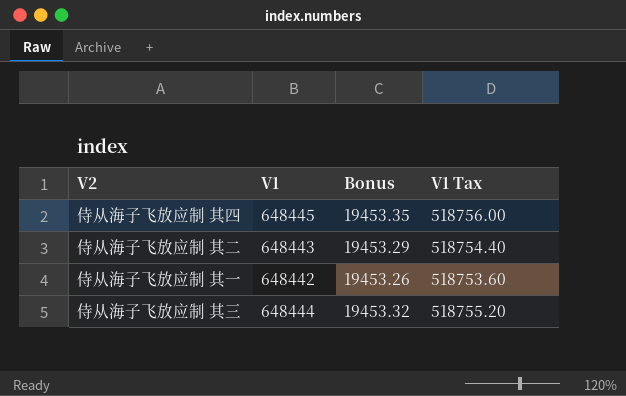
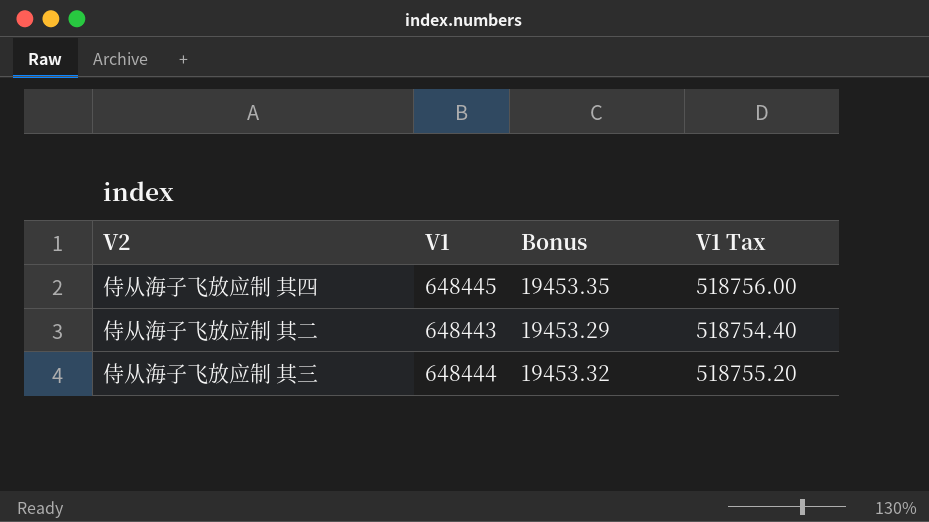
row 侍从海子飞放应制 其一: 648442 | 19453.26 | 518753.60 -> none

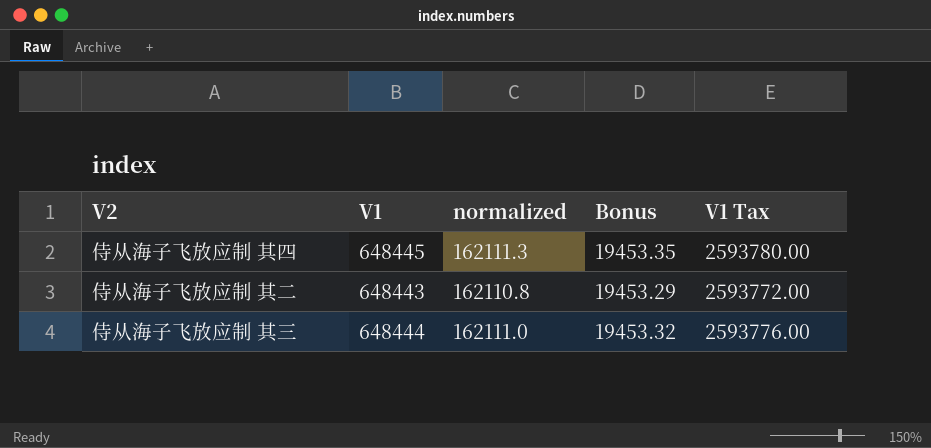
column normalized | formula: none -> [V1] * 0.25
column V1 Tax | formula: [V1] * 0.8 -> [V1] * 4

